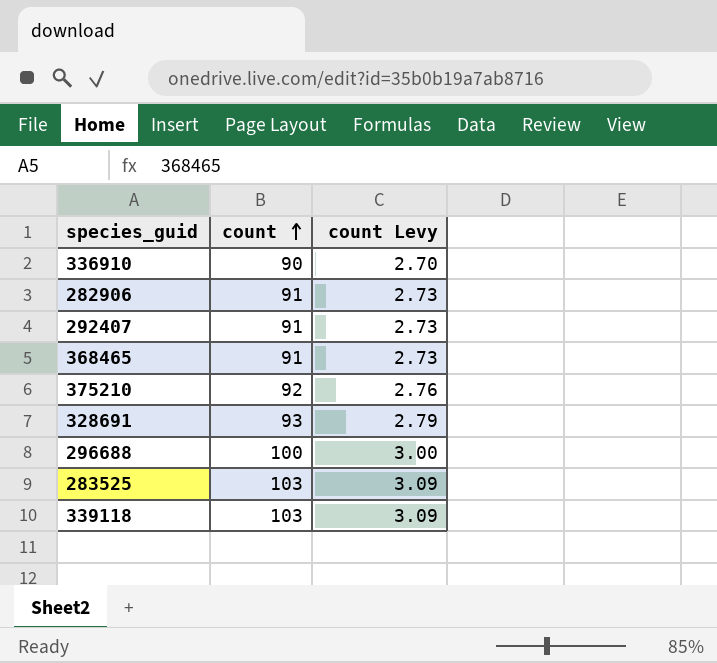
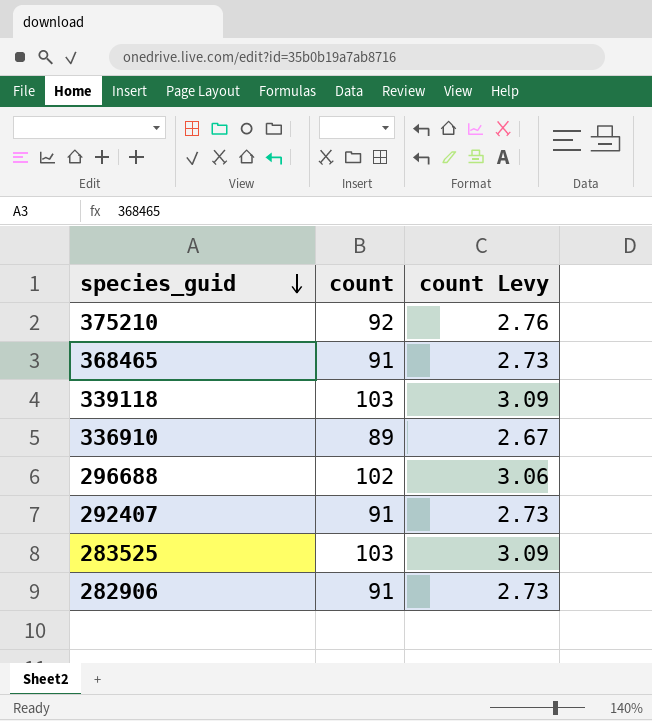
row order: count ascending -> species_guid descending
row 328691: 93 | 2.79 -> none
336910 | count: 90 -> 89
336910 | count Levy: 2.70 -> 2.67
296688 | count: 100 -> 102
296688 | count Levy: 3.00 -> 3.06

